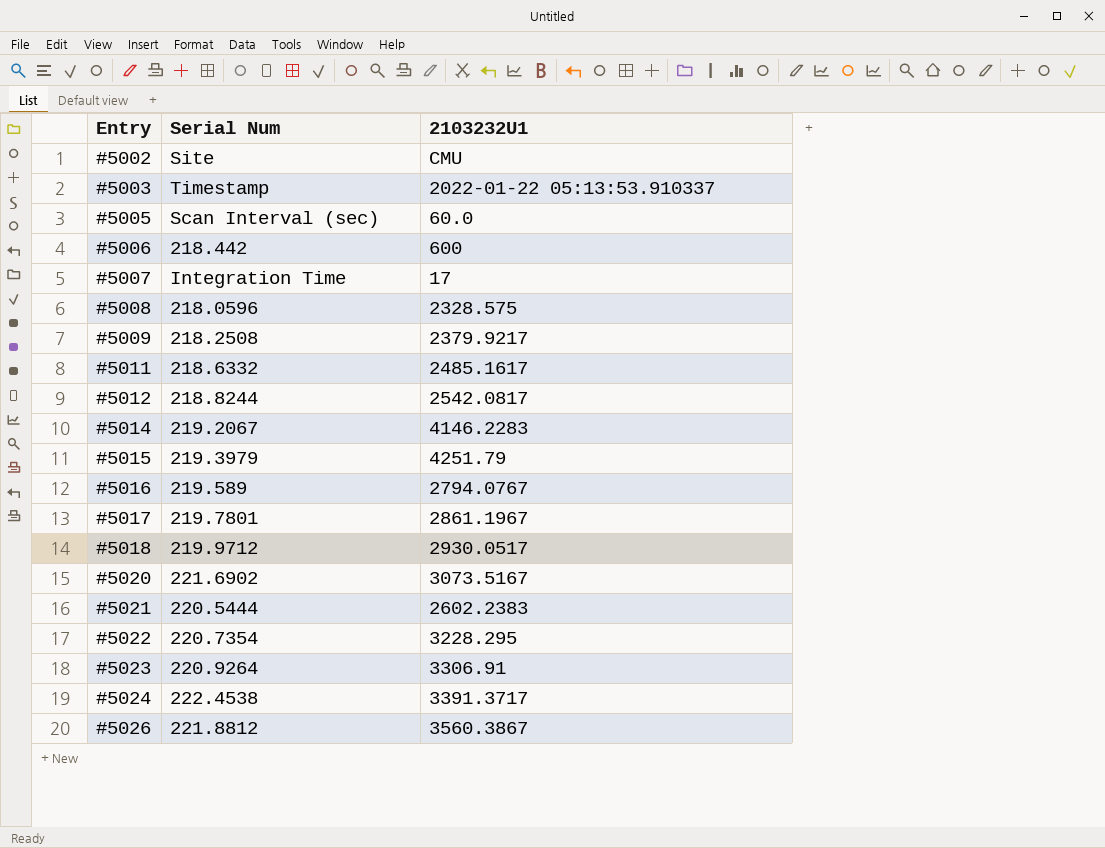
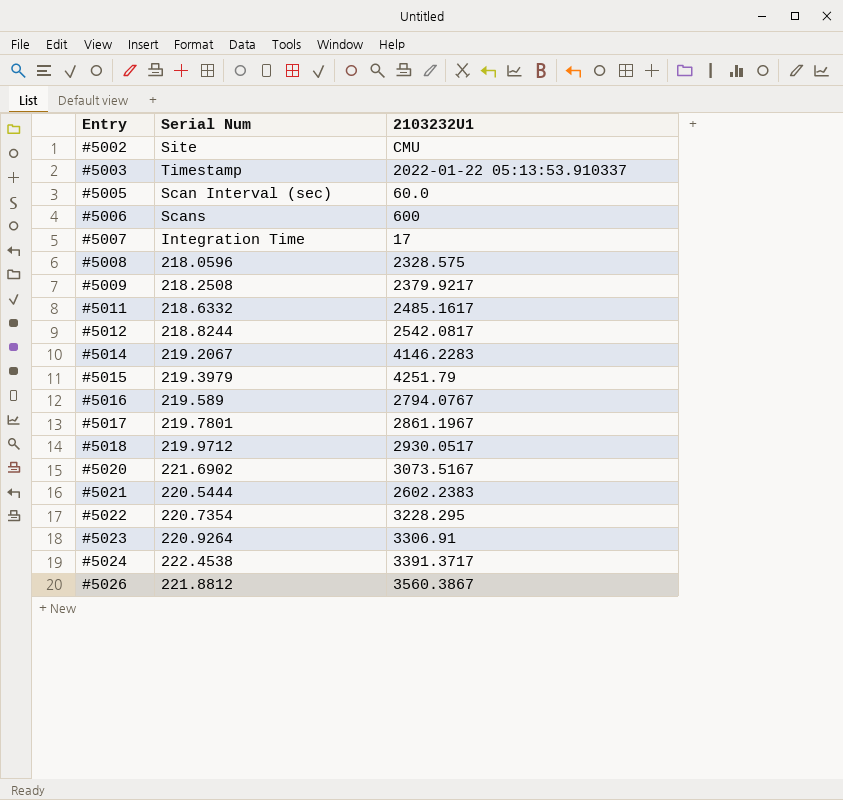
#5006 | Serial Num: 218.442 -> Scans

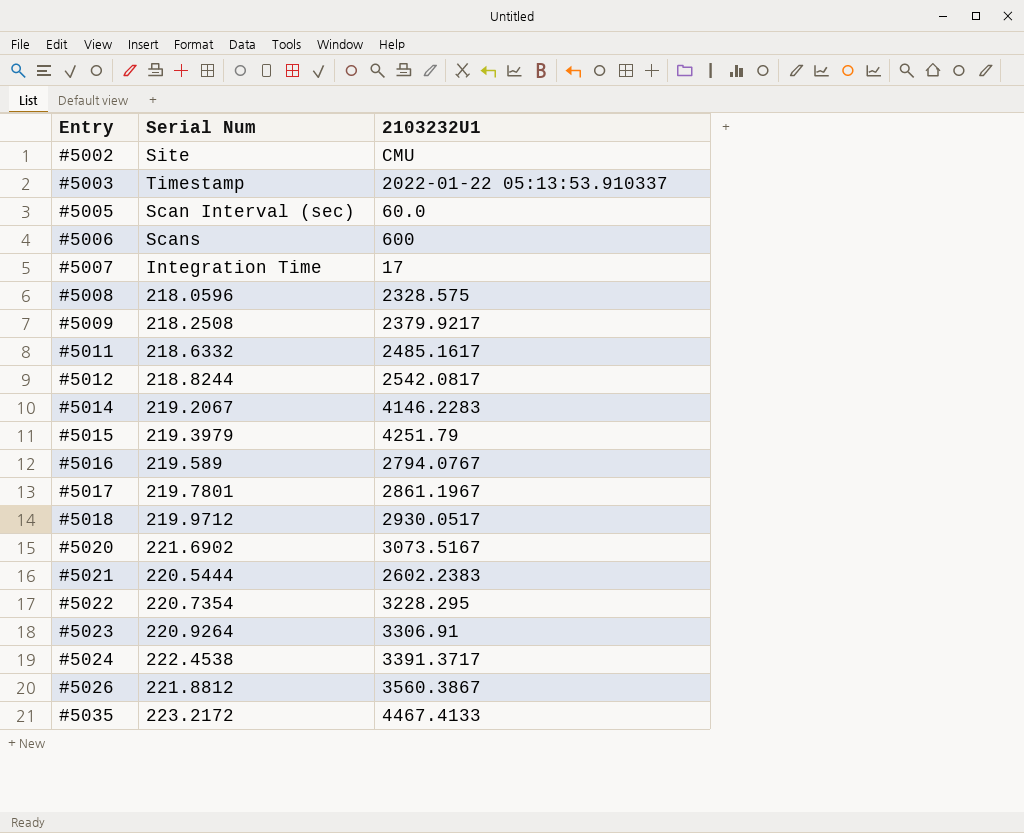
row #5035: none -> 223.2172 | 4467.4133

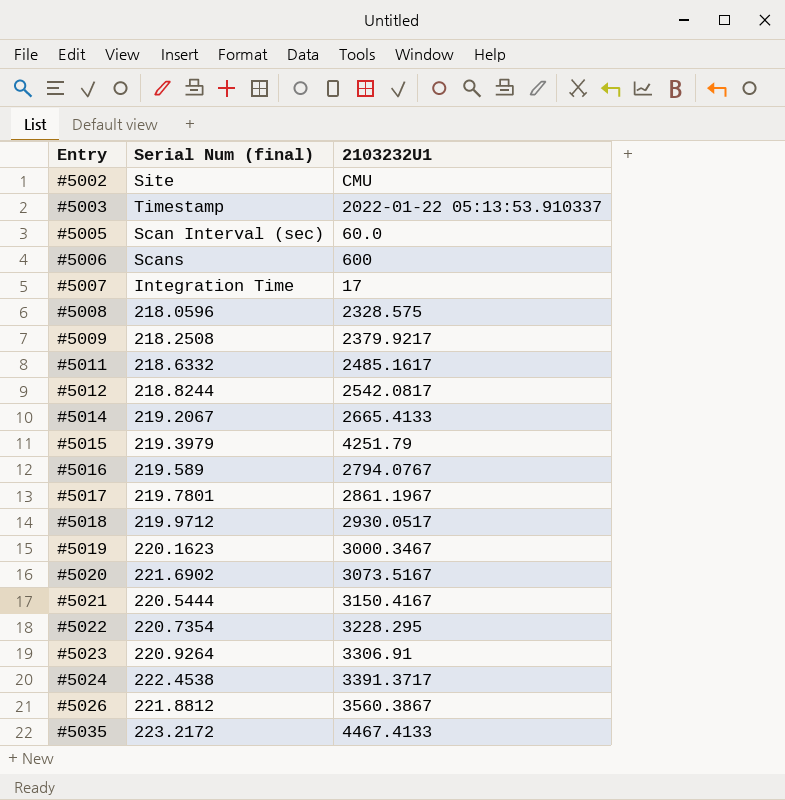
column name: Serial Num -> Serial Num (final)
#5014 | 2103232U1: 4146.2283 -> 2665.4133
row #5019: none -> 220.1623 | 3000.3467
#5021 | 2103232U1: 2602.2383 -> 3150.4167

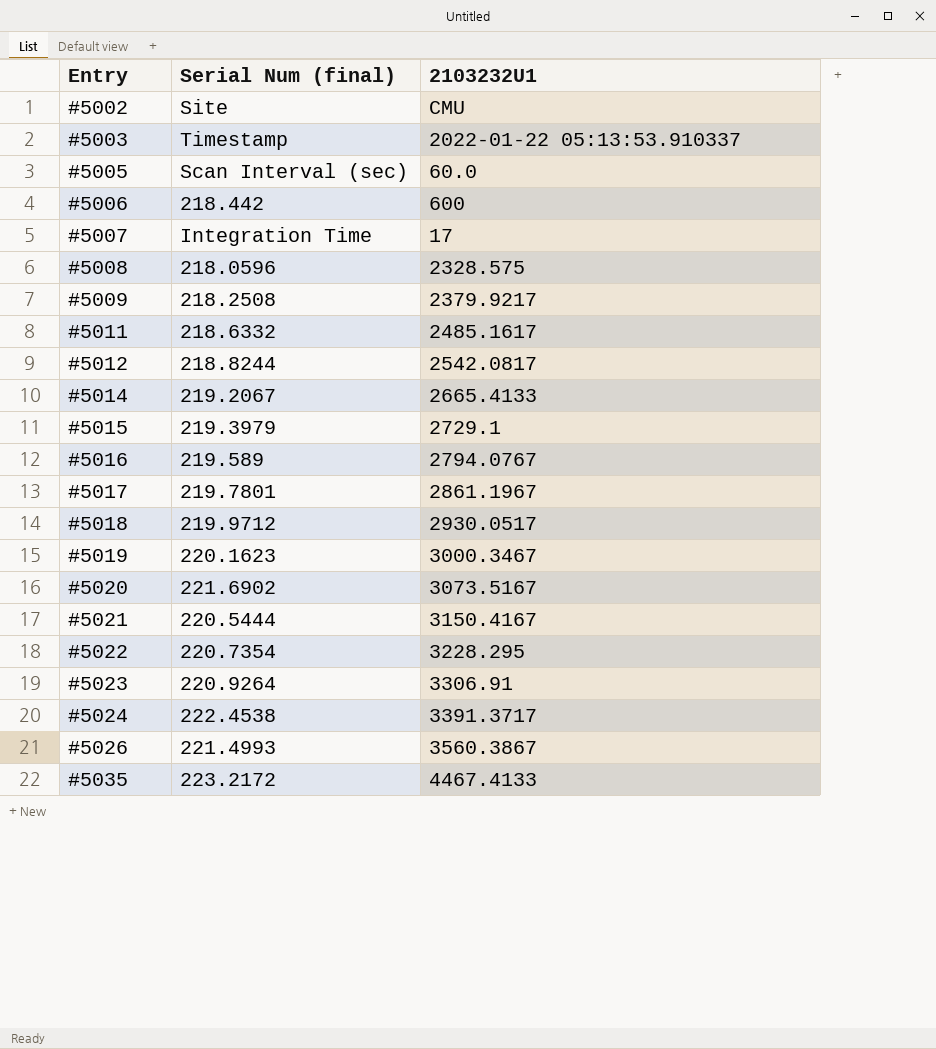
#5006 | Serial Num (final): Scans -> 218.442
#5015 | 2103232U1: 4251.79 -> 2729.1
#5026 | Serial Num (final): 221.8812 -> 221.4993

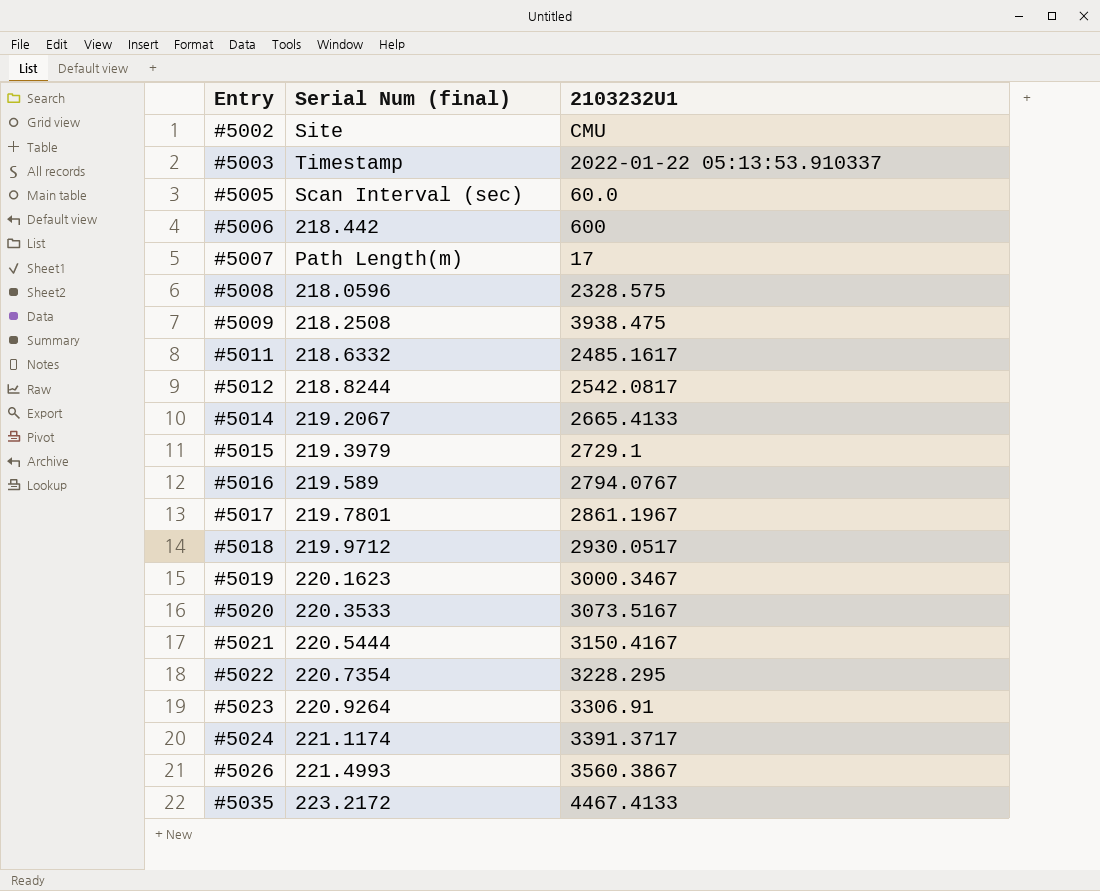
#5007 | Serial Num (final): Integration Time -> Path Length(m)
#5009 | 2103232U1: 2379.9217 -> 3938.475
#5020 | Serial Num (final): 221.6902 -> 220.3533
#5024 | Serial Num (final): 222.4538 -> 221.1174

